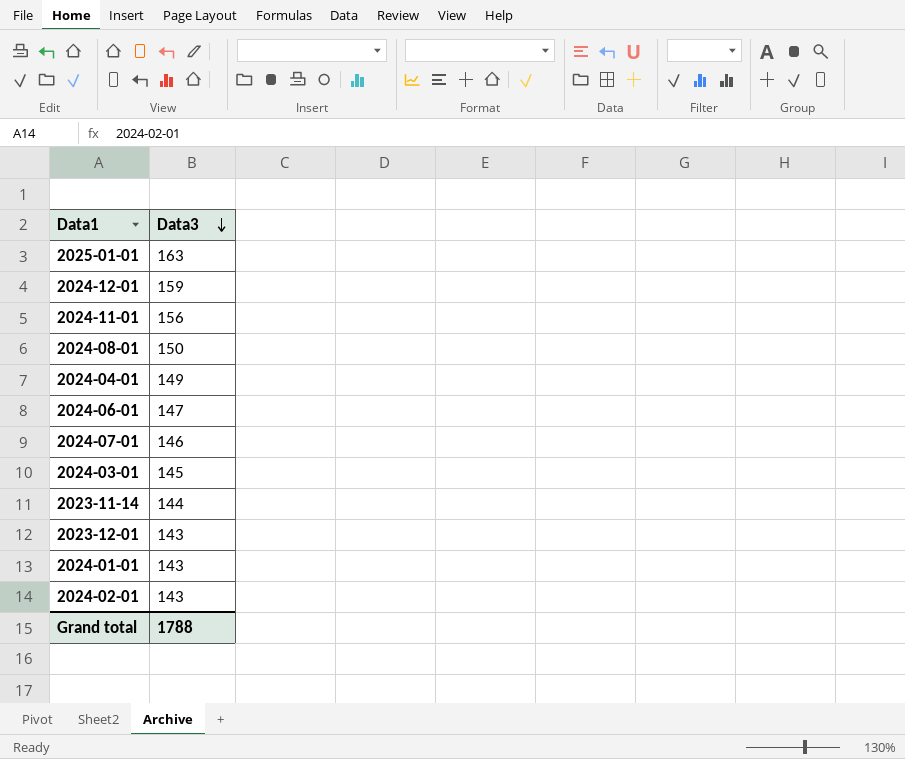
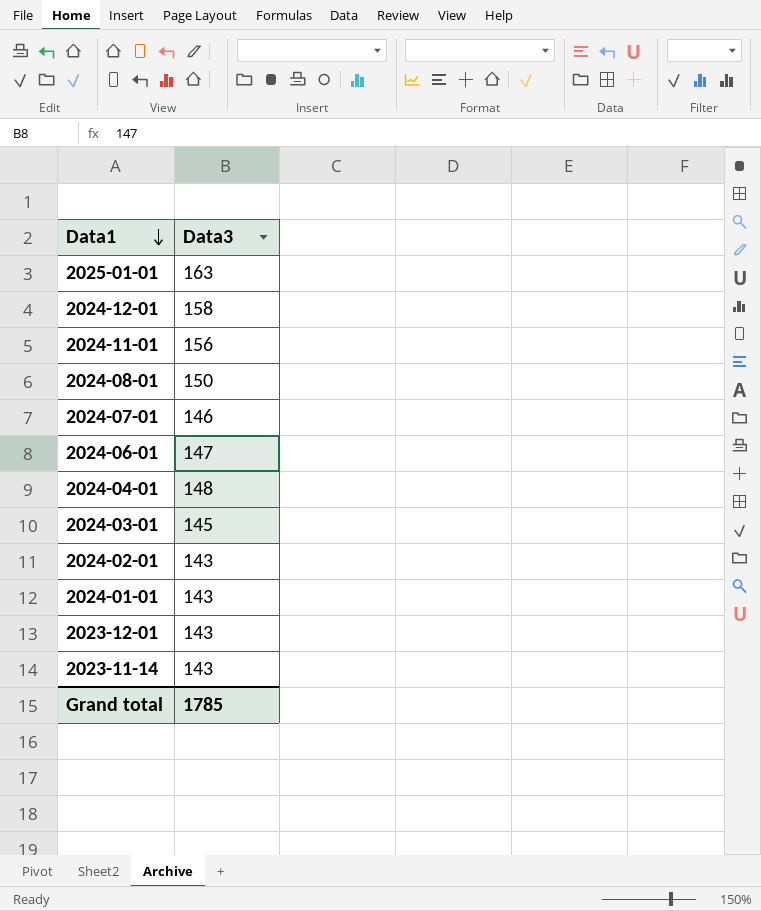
row order: Data3 descending -> Data1 descending
2024-12-01 | Data3: 159 -> 158
2024-04-01 | Data3: 149 -> 148
2023-11-14 | Data3: 144 -> 143
Grand total | Data3: 1788 -> 1785

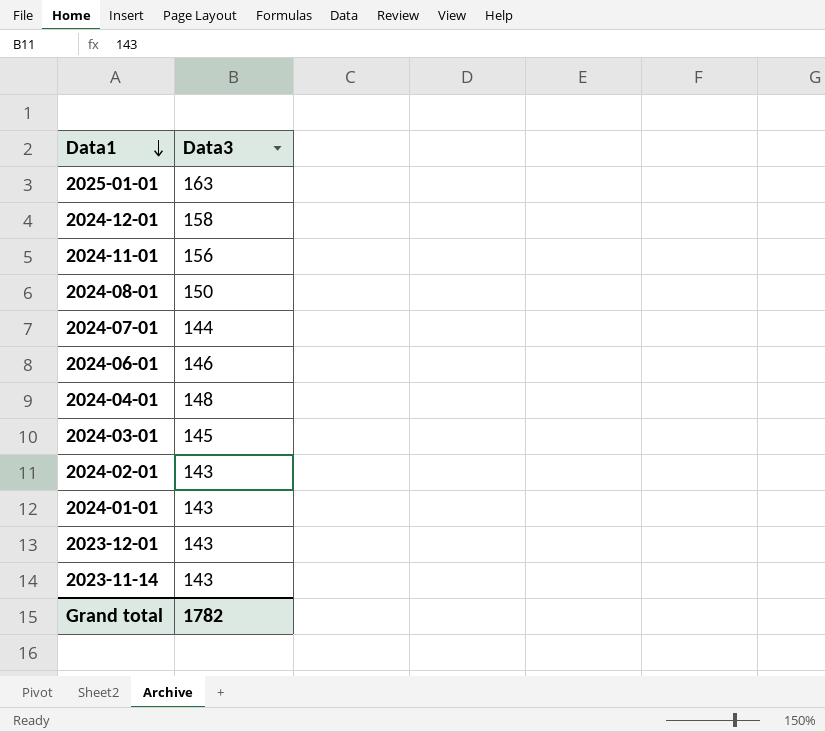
2024-07-01 | Data3: 146 -> 144
2024-06-01 | Data3: 147 -> 146
Grand total | Data3: 1785 -> 1782

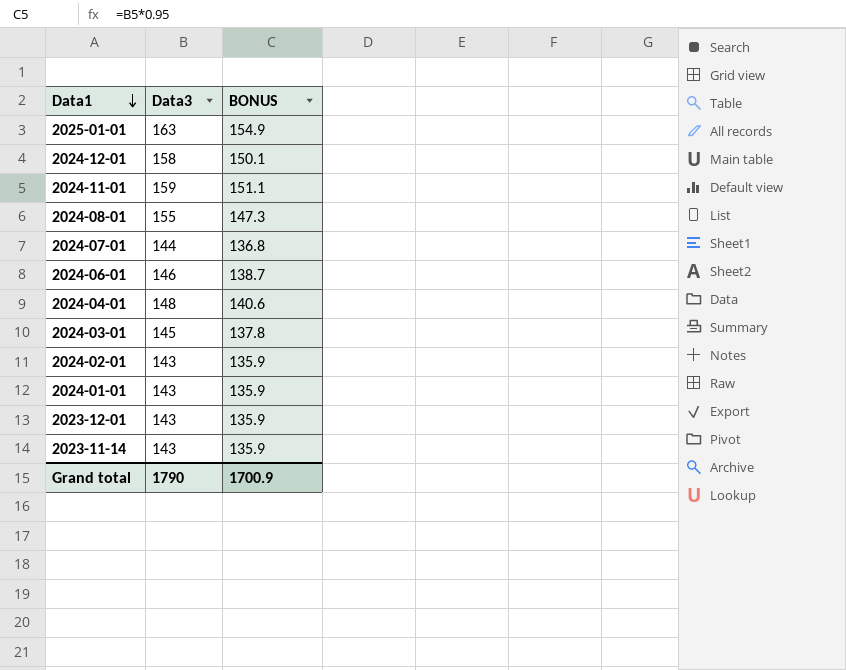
column BONUS | formula: none -> [Data3] * 0.95
2024-11-01 | Data3: 156 -> 159
2024-08-01 | Data3: 150 -> 155
Grand total | Data3: 1782 -> 1790

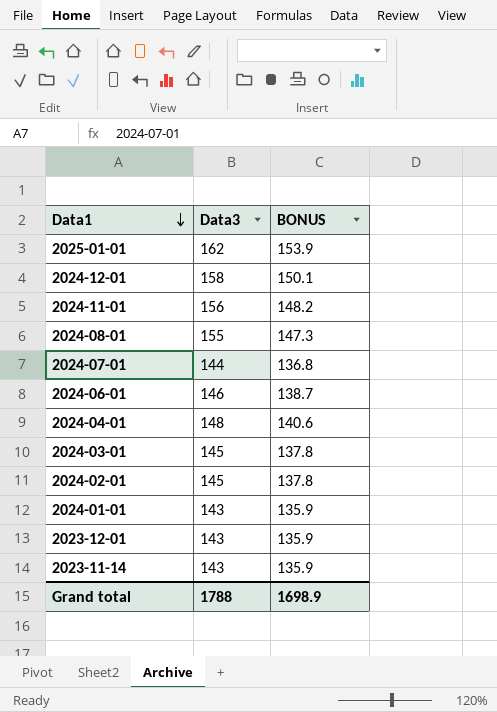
2025-01-01 | Data3: 163 -> 162
2025-01-01 | BONUS: 154.9 -> 153.9
2024-11-01 | Data3: 159 -> 156
2024-11-01 | BONUS: 151.1 -> 148.2
2024-02-01 | Data3: 143 -> 145
2024-02-01 | BONUS: 135.9 -> 137.8
Grand total | Data3: 1790 -> 1788
Grand total | BONUS: 1700.9 -> 1698.9

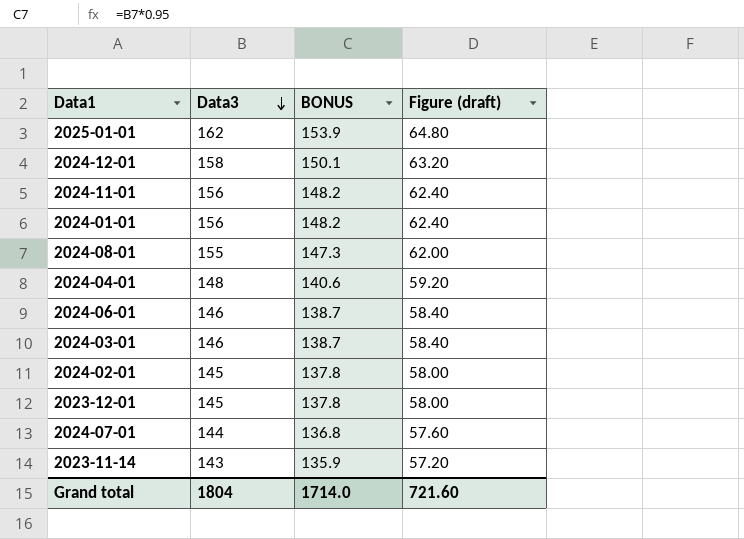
row order: Data1 descending -> Data3 descending
column Figure (draft) | formula: none -> [Data3] * 0.4
2024-01-01 | Data3: 143 -> 156
2024-01-01 | BONUS: 135.9 -> 148.2
2024-03-01 | Data3: 145 -> 146
2024-03-01 | BONUS: 137.8 -> 138.7
2023-12-01 | Data3: 143 -> 145
2023-12-01 | BONUS: 135.9 -> 137.8
Grand total | Data3: 1788 -> 1804
Grand total | BONUS: 1698.9 -> 1714.0

